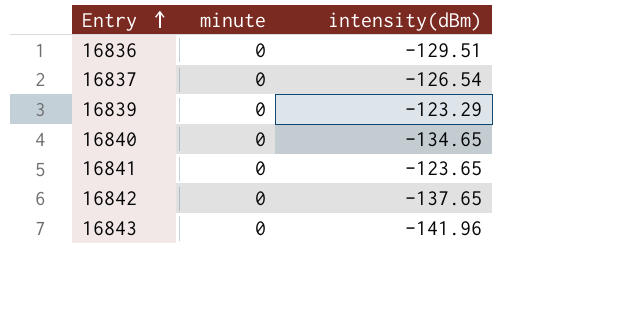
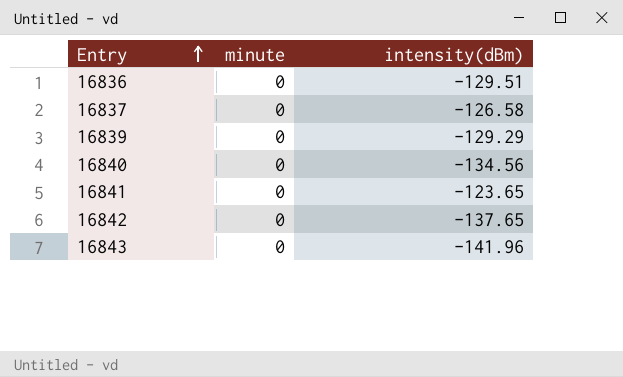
16837 | intensity(dBm): -126.54 -> -126.58
16839 | intensity(dBm): -123.29 -> -129.29
16840 | intensity(dBm): -134.65 -> -134.56

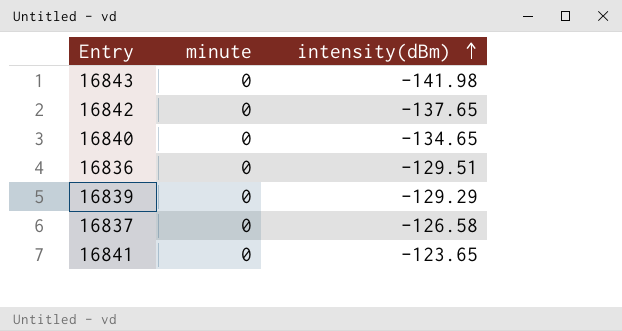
row order: Entry ascending -> intensity(dBm) ascending
16843 | intensity(dBm): -141.96 -> -141.98
16840 | intensity(dBm): -134.56 -> -134.65

